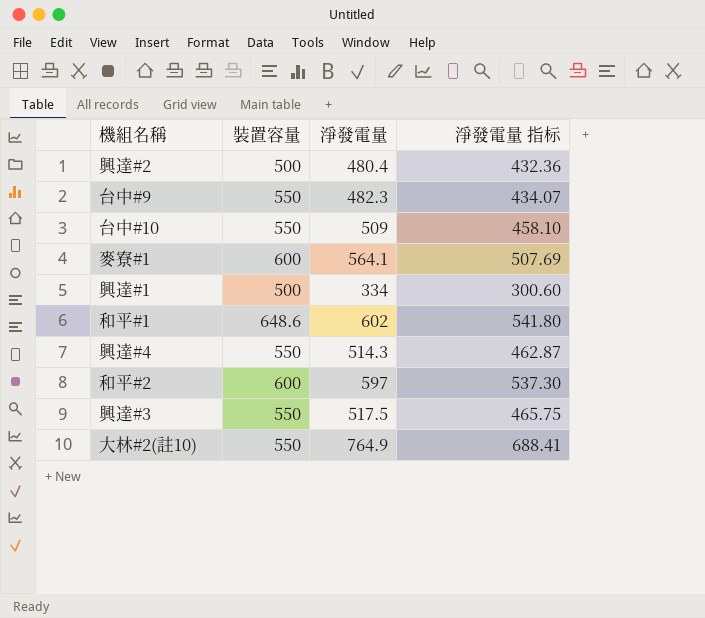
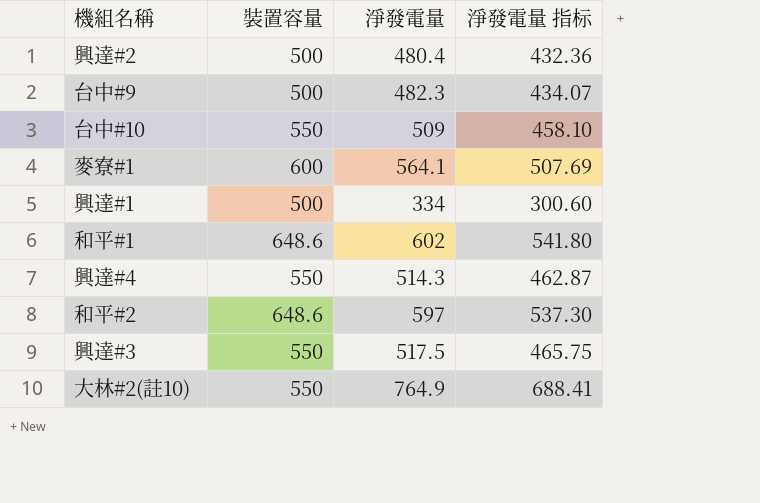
台中#9 | 裝置容量: 550 -> 500
和平#2 | 裝置容量: 600 -> 648.6

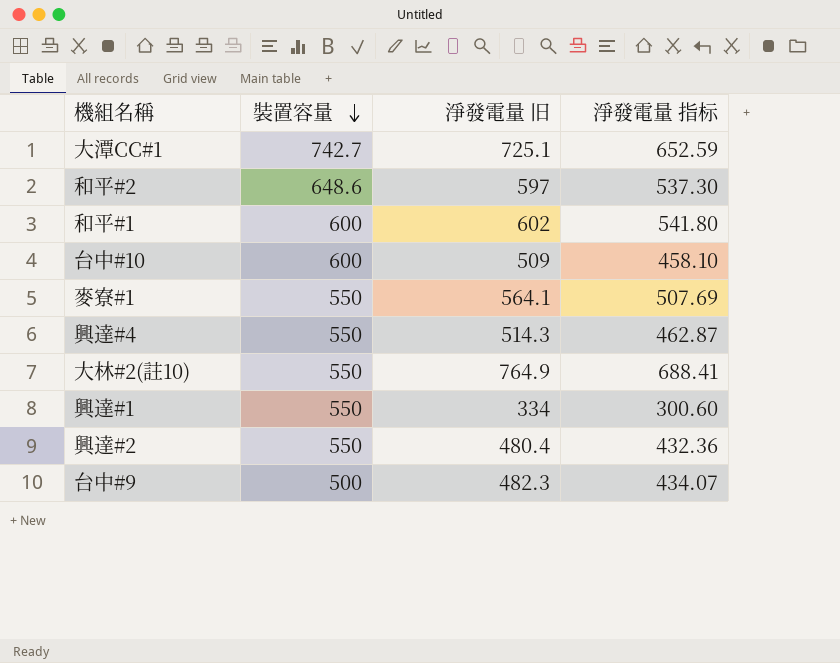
row order: none -> 裝置容量 descending
column name: 淨發電量 -> 淨發電量 旧
row 興達#3: 550 | 517.5 | 465.75 -> none
row 大潭CC#1: none -> 742.7 | 725.1 | 652.59
和平#1 | 裝置容量: 648.6 -> 600
台中#10 | 裝置容量: 550 -> 600
麥寮#1 | 裝置容量: 600 -> 550
興達#1 | 裝置容量: 500 -> 550
興達#2 | 裝置容量: 500 -> 550

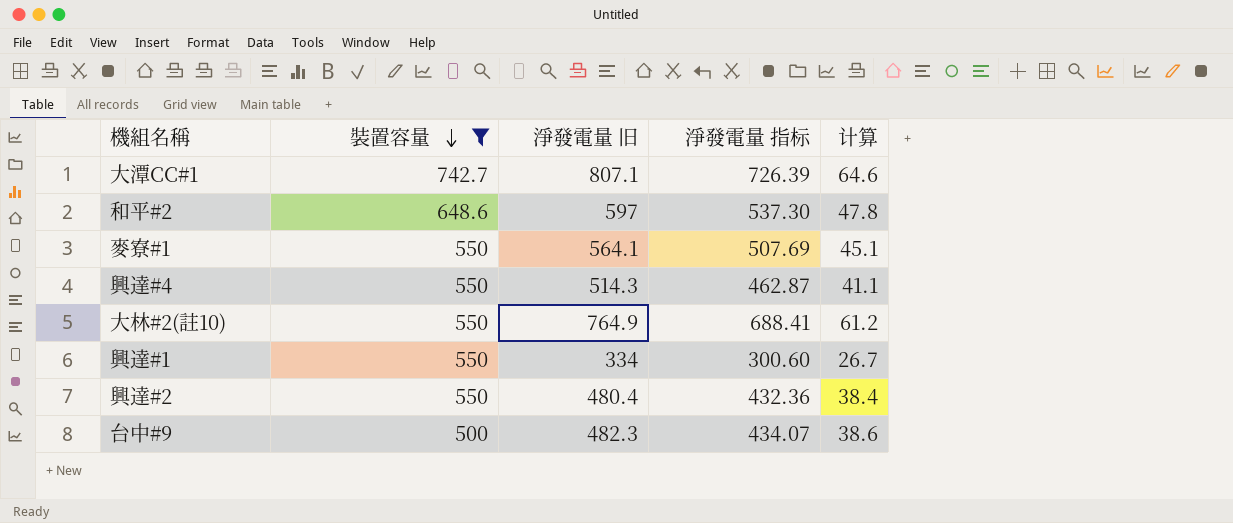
filter: none -> 裝置容量 != 600
column 计算 | formula: none -> [淨發電量 旧] * 0.08
大潭CC#1 | 淨發電量 旧: 725.1 -> 807.1
大潭CC#1 | 淨發電量 指标: 652.59 -> 726.39

